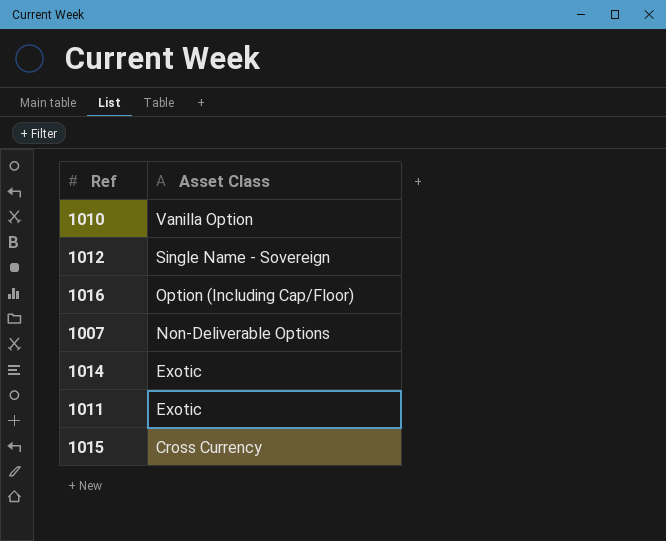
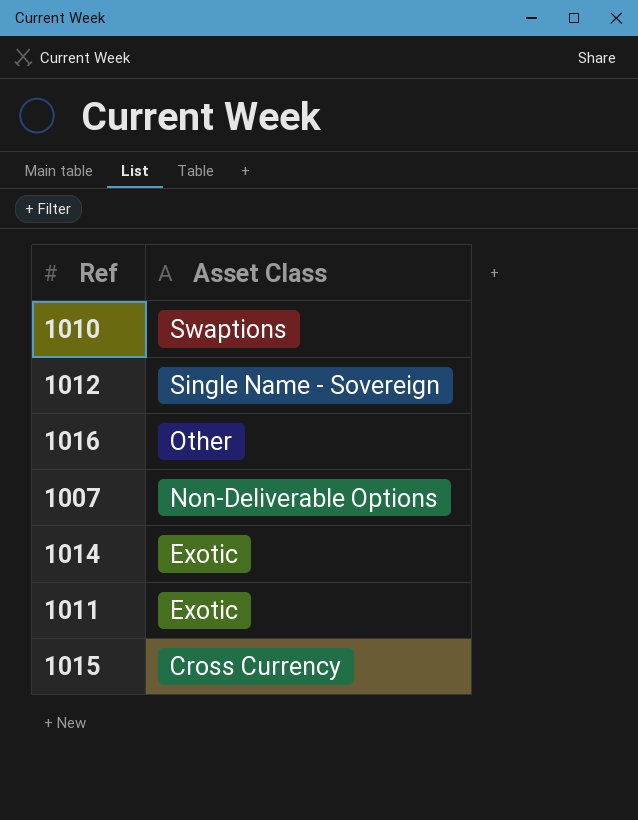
1010 | Asset Class: Vanilla Option -> Swaptions
1016 | Asset Class: Option (Including Cap/Floor) -> Other

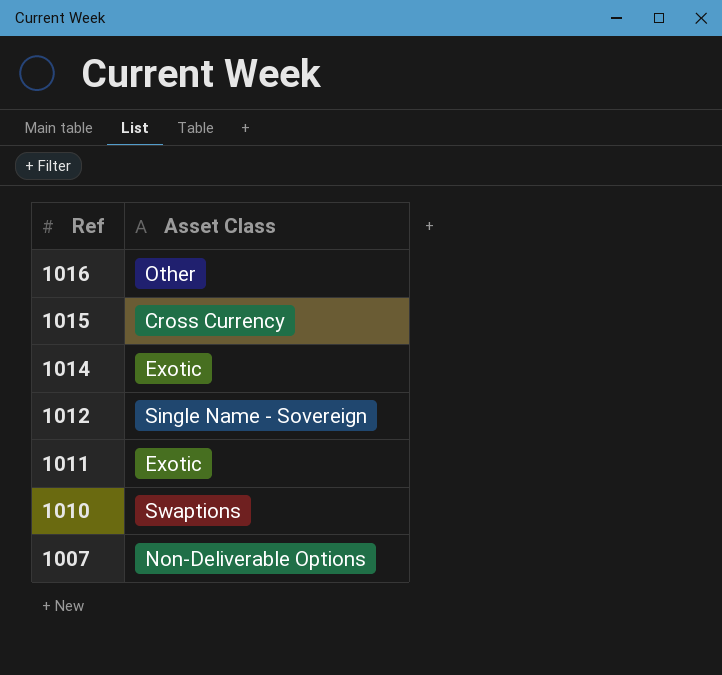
row order: Asset Class descending -> Ref descending

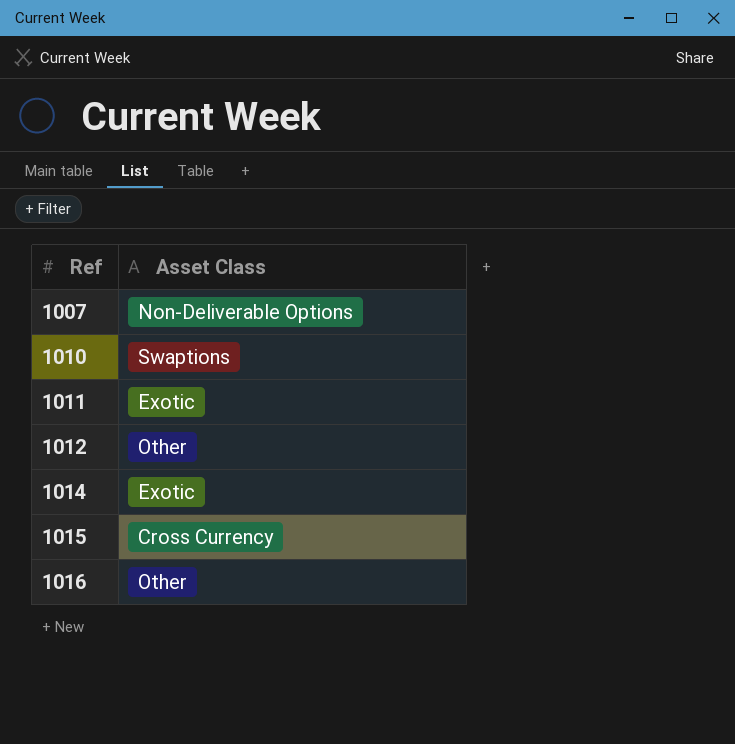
row order: Ref descending -> Ref ascending
1012 | Asset Class: Single Name - Sovereign -> Other

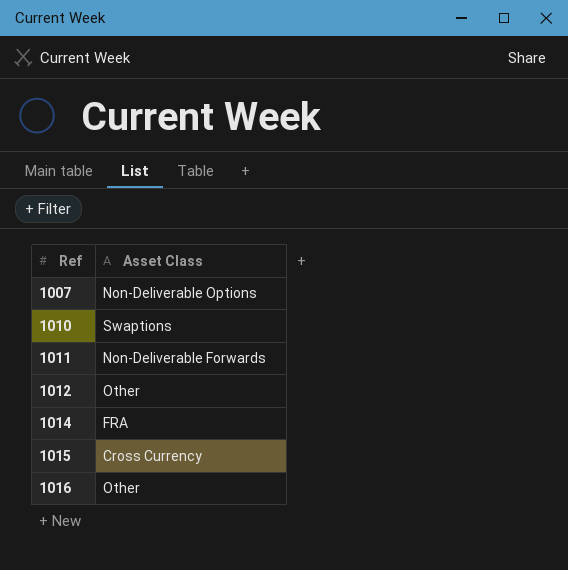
1011 | Asset Class: Exotic -> Non-Deliverable Forwards
1014 | Asset Class: Exotic -> FRA

